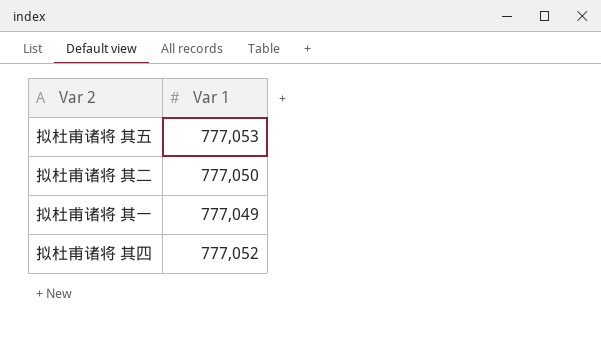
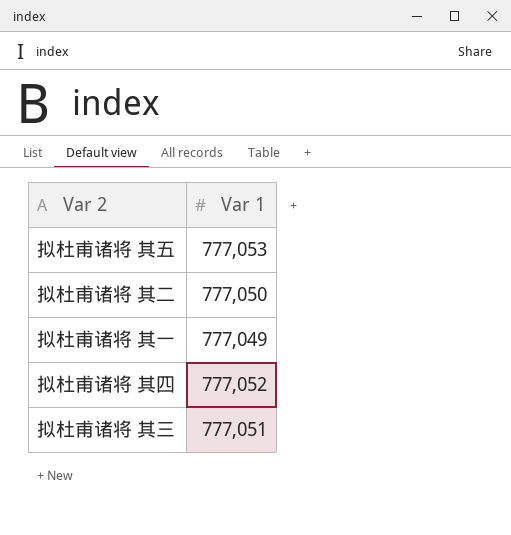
row 拟杜甫诸将 其三: none -> 777,051

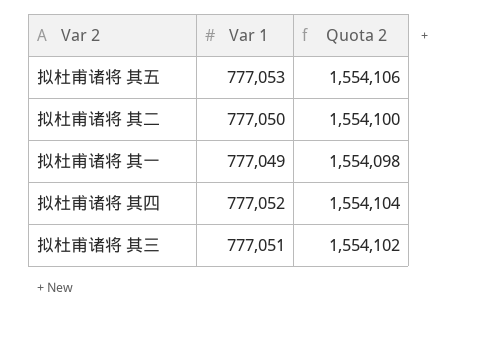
column Quota 2 | formula: none -> [Var 1] * 2

